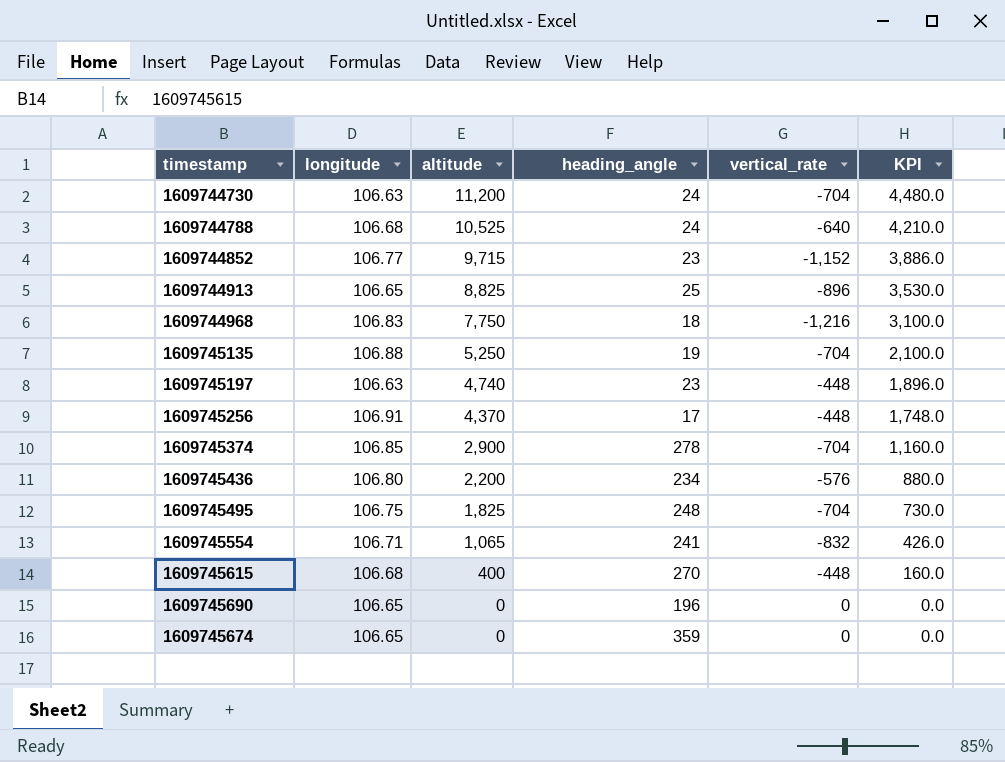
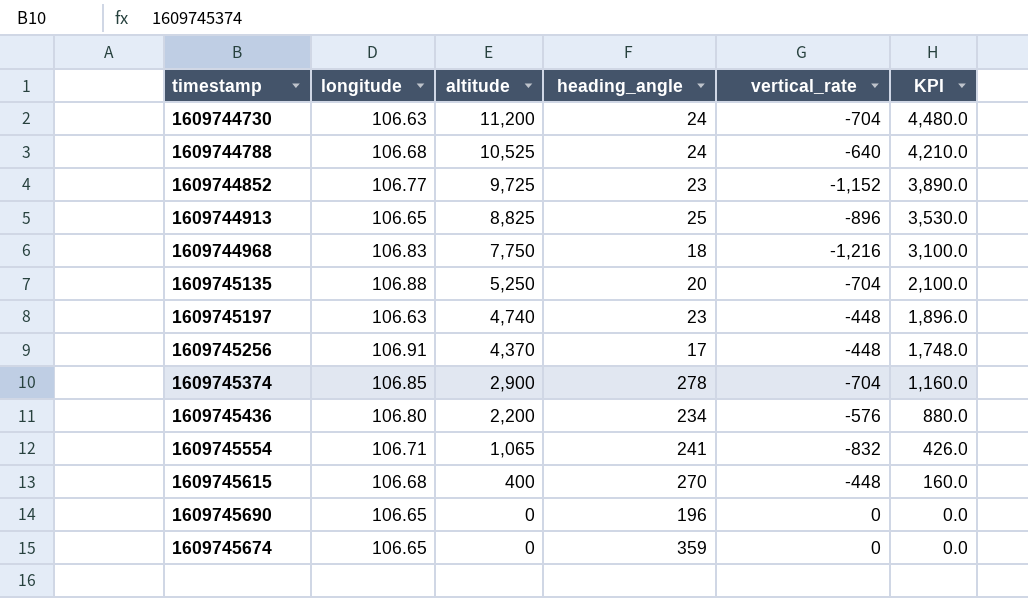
row 1609745495: 106.75 | 1,825 | 248 | -704 | 730.0 -> none
1609744852 | altitude: 9,715 -> 9,725
1609744852 | KPI: 3,886.0 -> 3,890.0
1609745135 | heading_angle: 19 -> 20

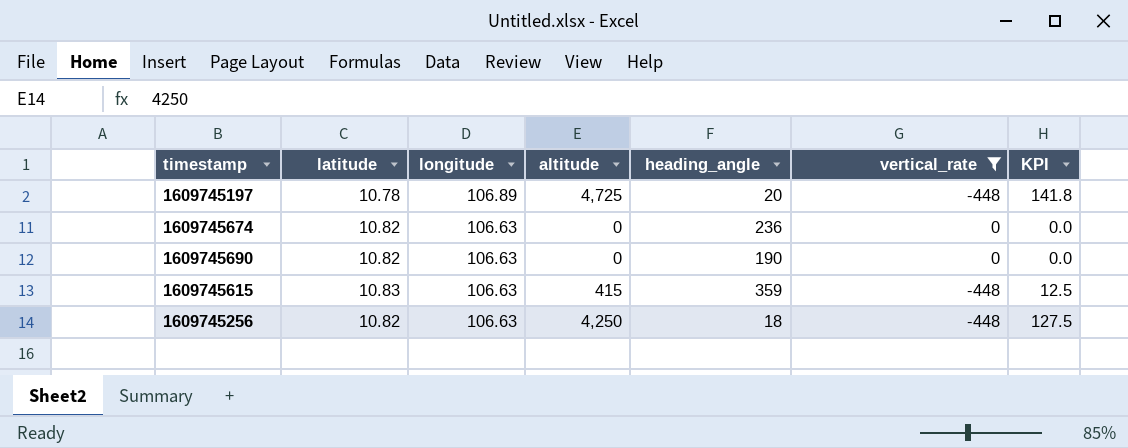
filter: none -> vertical_rate >= -448
row order: altitude descending -> longitude descending
column latitude | position: none -> 2
column KPI | formula: [altitude] * 0.4 -> [altitude] * 0.03
1609745197 | longitude: 106.63 -> 106.89
1609745197 | altitude: 4,740 -> 4,725
1609745197 | heading_angle: 23 -> 20
1609745674 | longitude: 106.65 -> 106.63
1609745674 | heading_angle: 359 -> 236
1609745690 | longitude: 106.65 -> 106.63
1609745690 | heading_angle: 196 -> 190
1609745615 | longitude: 106.68 -> 106.63
1609745615 | altitude: 400 -> 415
1609745615 | heading_angle: 270 -> 359
1609745256 | longitude: 106.91 -> 106.63
1609745256 | altitude: 4,370 -> 4,250
1609745256 | heading_angle: 17 -> 18

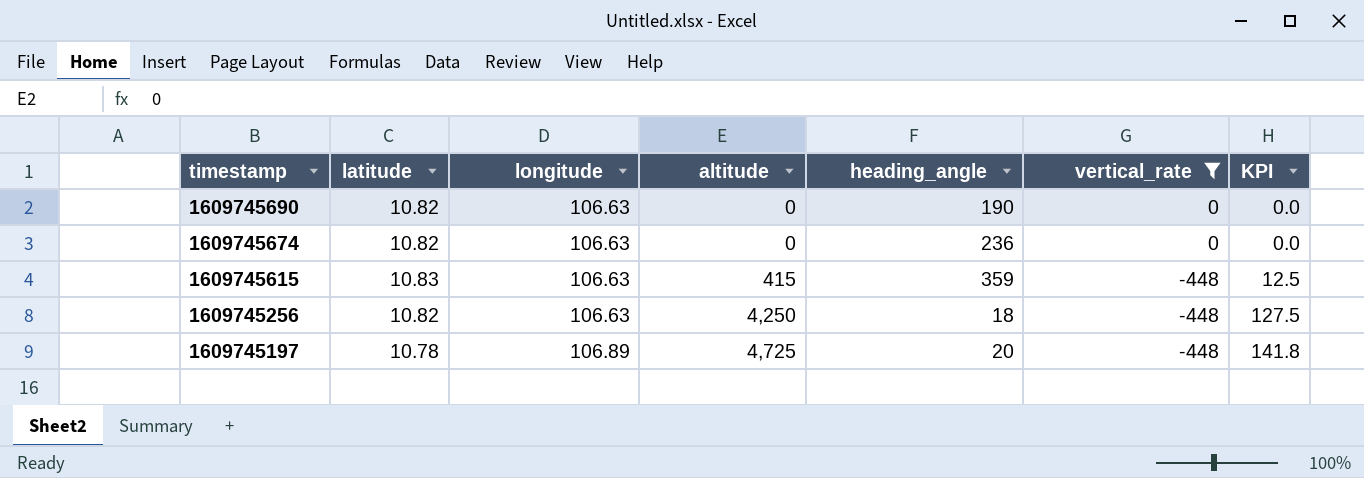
row order: longitude descending -> timestamp descending

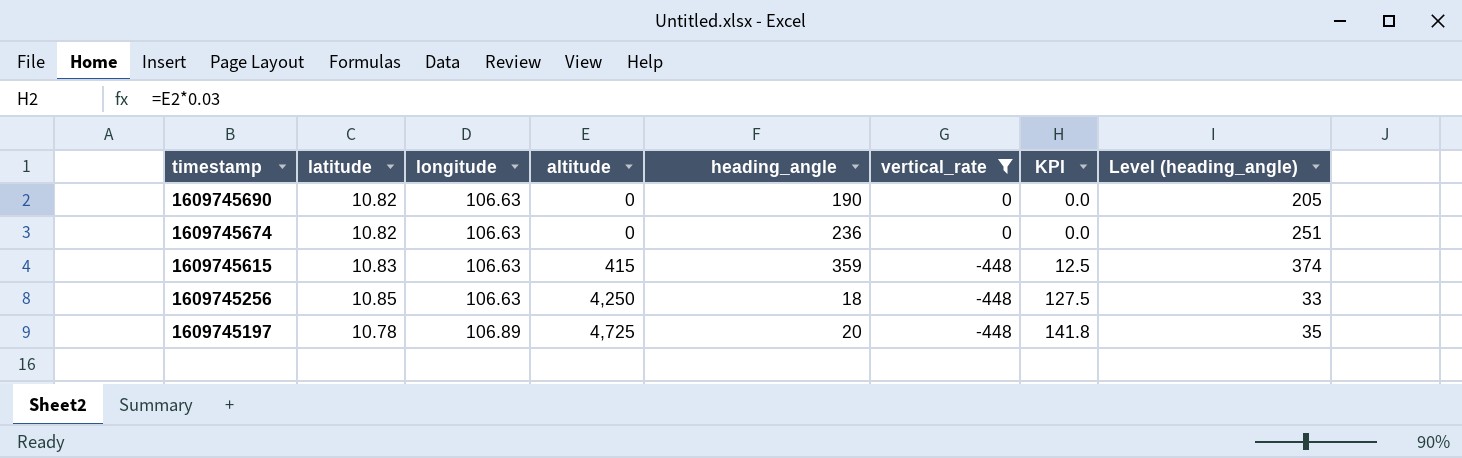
column Level (heading_angle) | formula: none -> [heading_angle] + 15
1609745256 | latitude: 10.82 -> 10.85

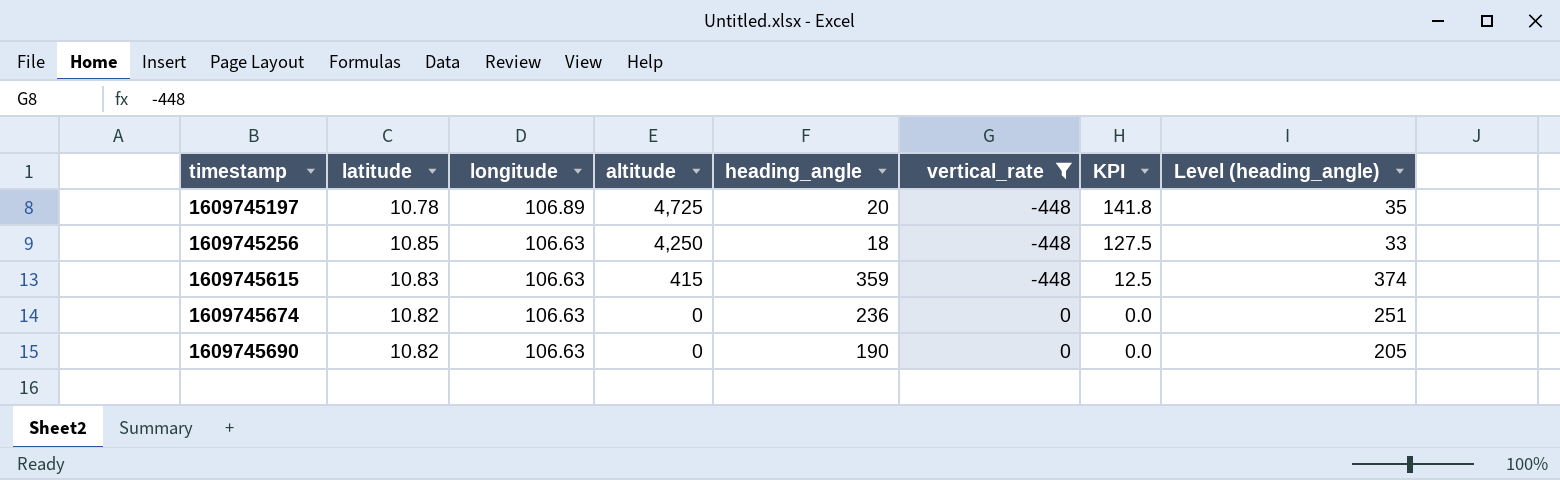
row order: timestamp descending -> timestamp ascending

